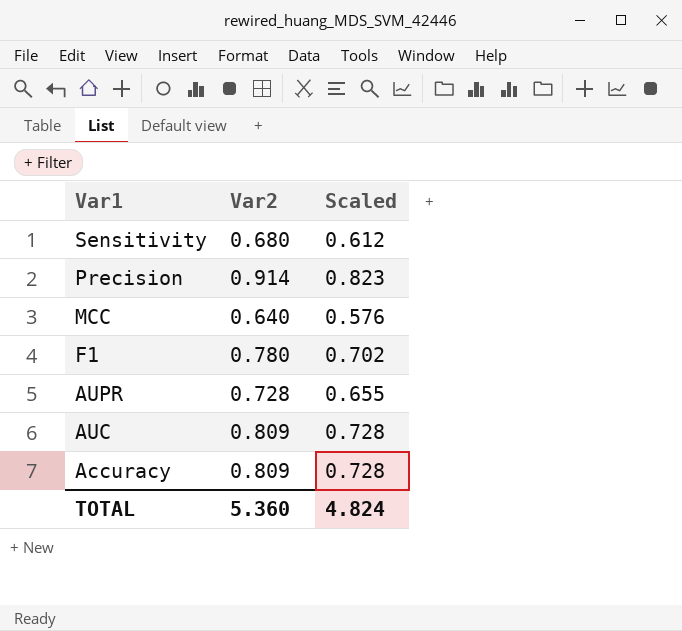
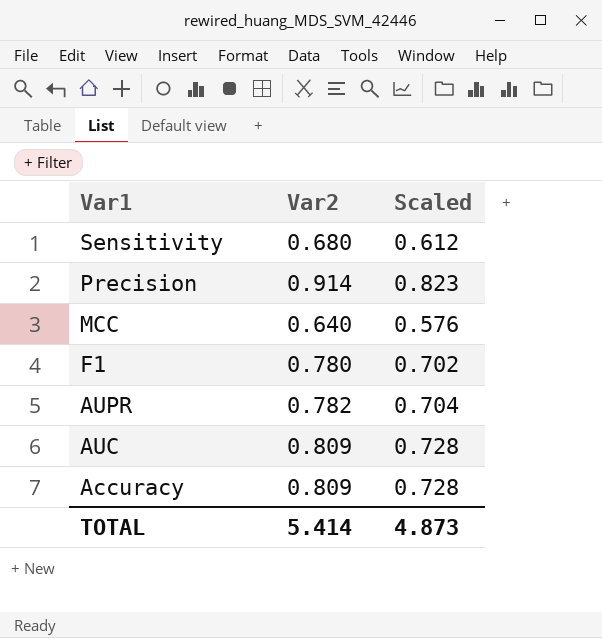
AUPR | Var2: 0.728 -> 0.782
AUPR | Scaled: 0.655 -> 0.704
TOTAL | Var2: 5.360 -> 5.414
TOTAL | Scaled: 4.824 -> 4.873

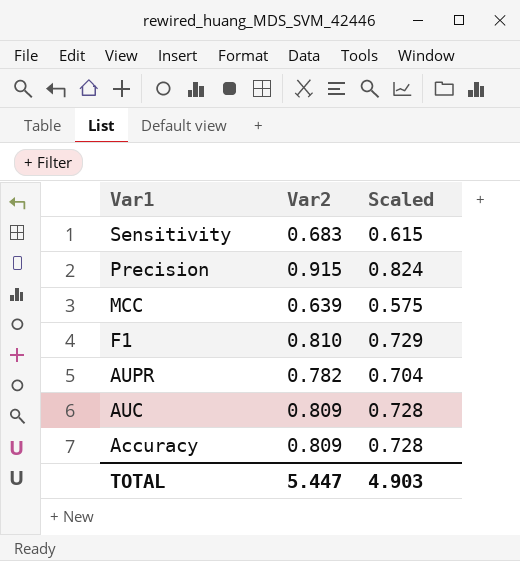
Sensitivity | Var2: 0.680 -> 0.683
Sensitivity | Scaled: 0.612 -> 0.615
Precision | Var2: 0.914 -> 0.915
Precision | Scaled: 0.823 -> 0.824
MCC | Var2: 0.640 -> 0.639
MCC | Scaled: 0.576 -> 0.575
F1 | Var2: 0.780 -> 0.810
F1 | Scaled: 0.702 -> 0.729
TOTAL | Var2: 5.414 -> 5.447
TOTAL | Scaled: 4.873 -> 4.903

